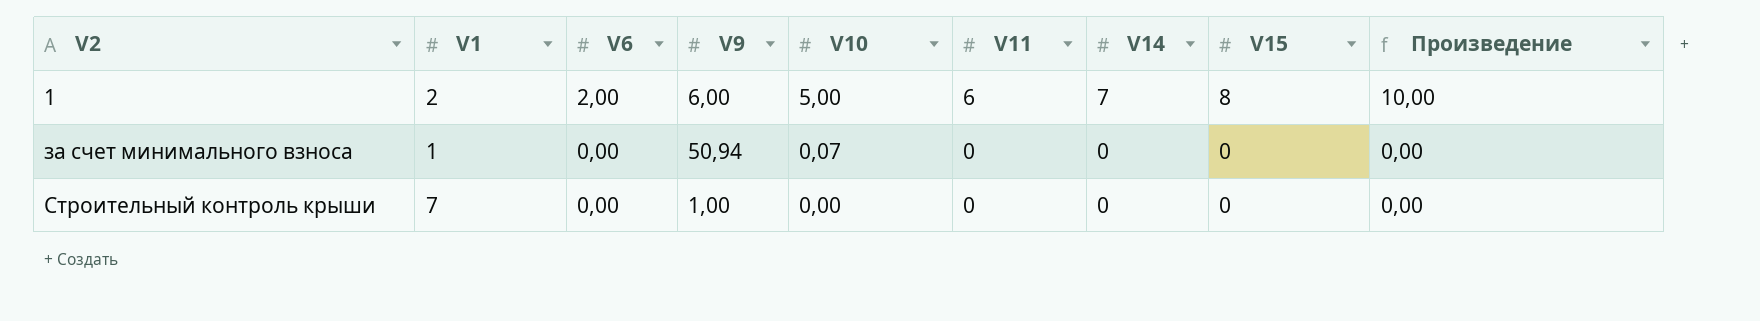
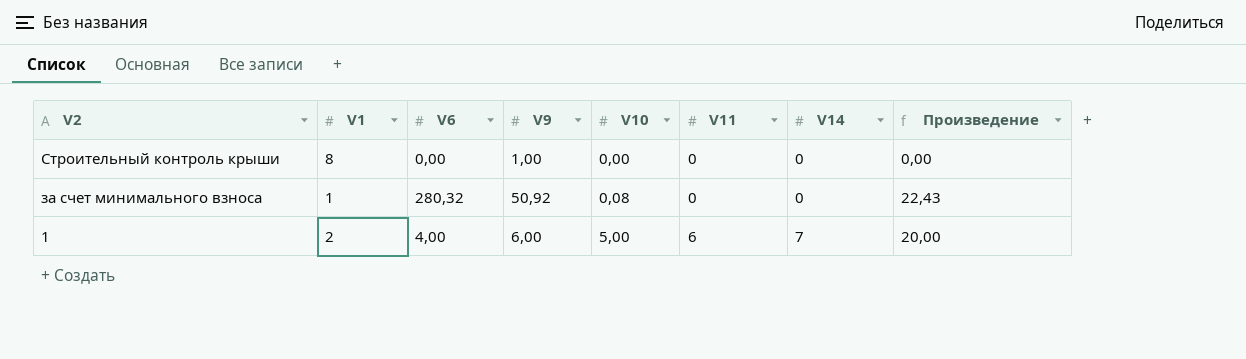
row order: V2 ascending -> V2 descending
column V15 | position: 8 -> none
Строительный контроль крыши | V1: 7 -> 8
за счет минимального взноса | V6: 0,00 -> 280,32
за счет минимального взноса | V9: 50,94 -> 50,92
за счет минимального взноса | V10: 0,07 -> 0,08
за счет минимального взноса | Произведение: 0,00 -> 22,43
1 | V6: 2,00 -> 4,00
1 | Произведение: 10,00 -> 20,00

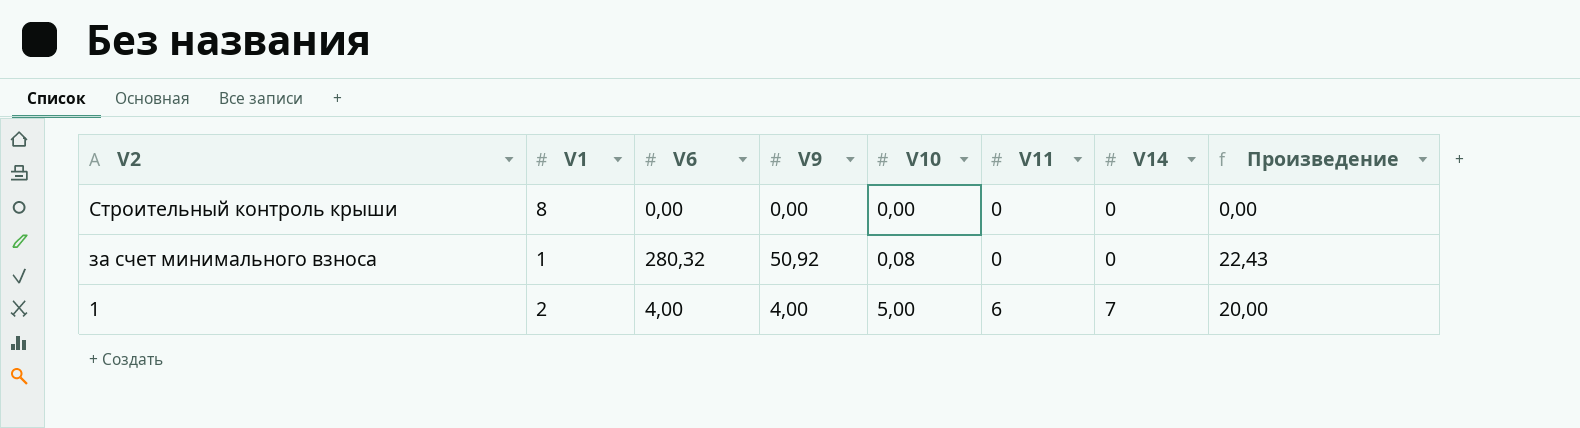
Строительный контроль крыши | V9: 1,00 -> 0,00
1 | V9: 6,00 -> 4,00

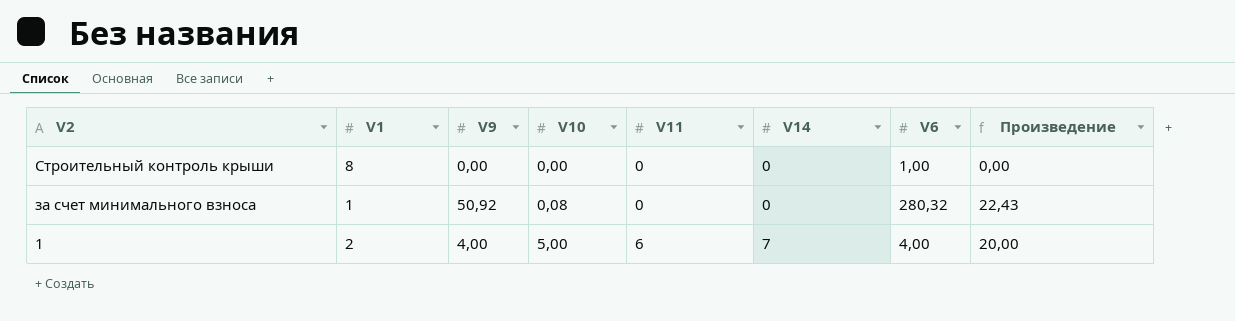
column V6 | position: 3 -> 7
Строительный контроль крыши | V6: 0,00 -> 1,00

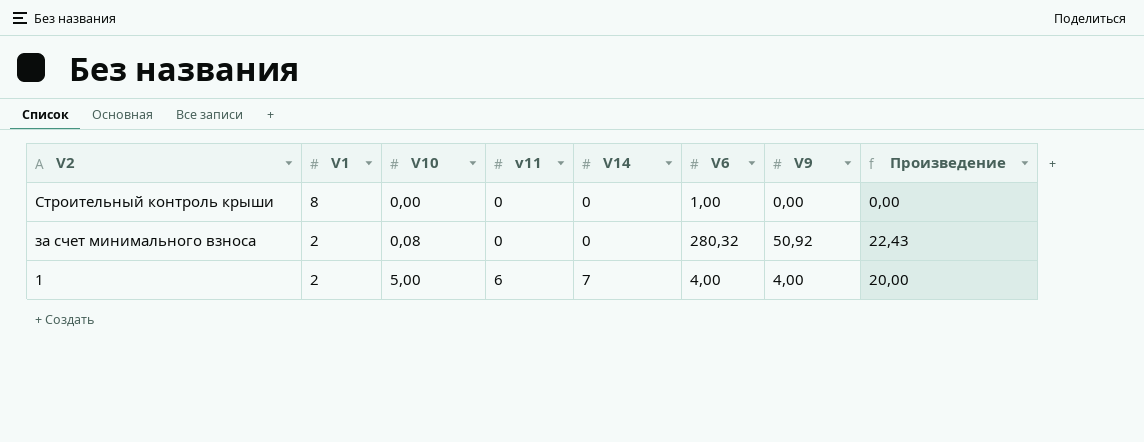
column name: V11 -> v11
column V9 | position: 3 -> 7
за счет минимального взноса | V1: 1 -> 2

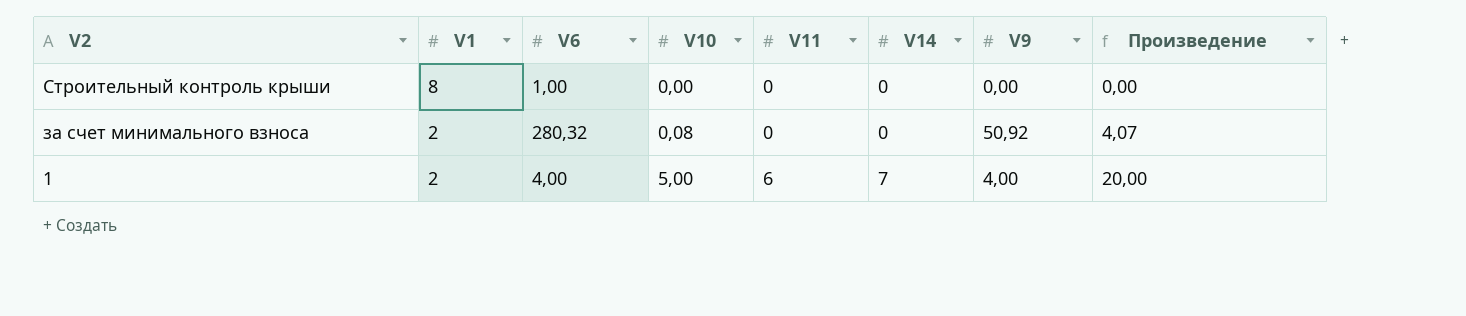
column V6 | position: 6 -> 3
column name: v11 -> V11
column Произведение | formula: [V10] * [V6] -> [V10] * [V9]

